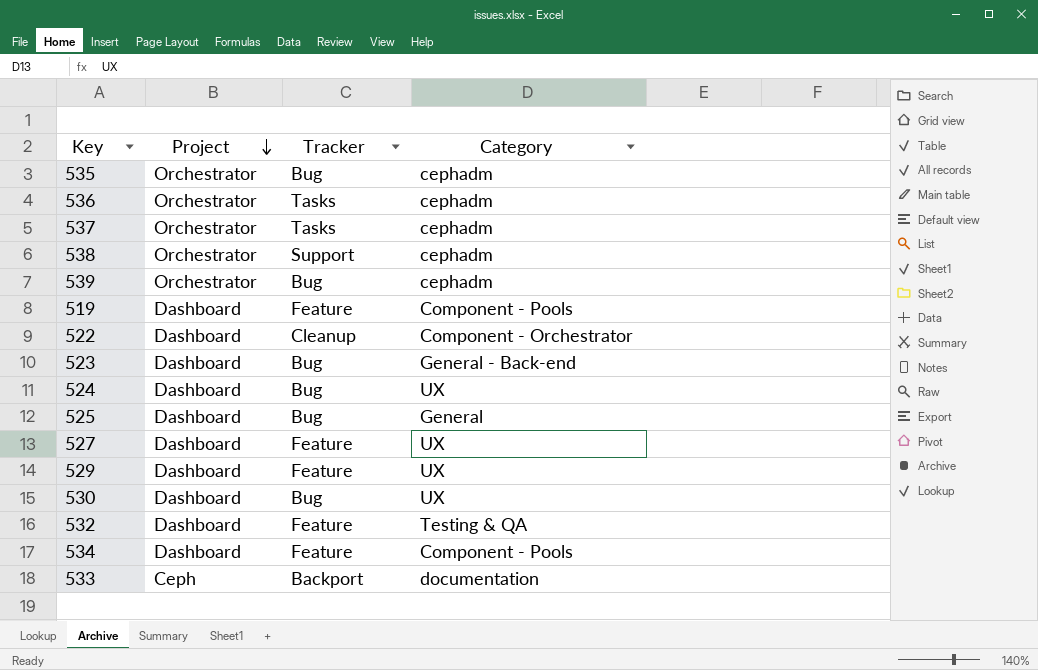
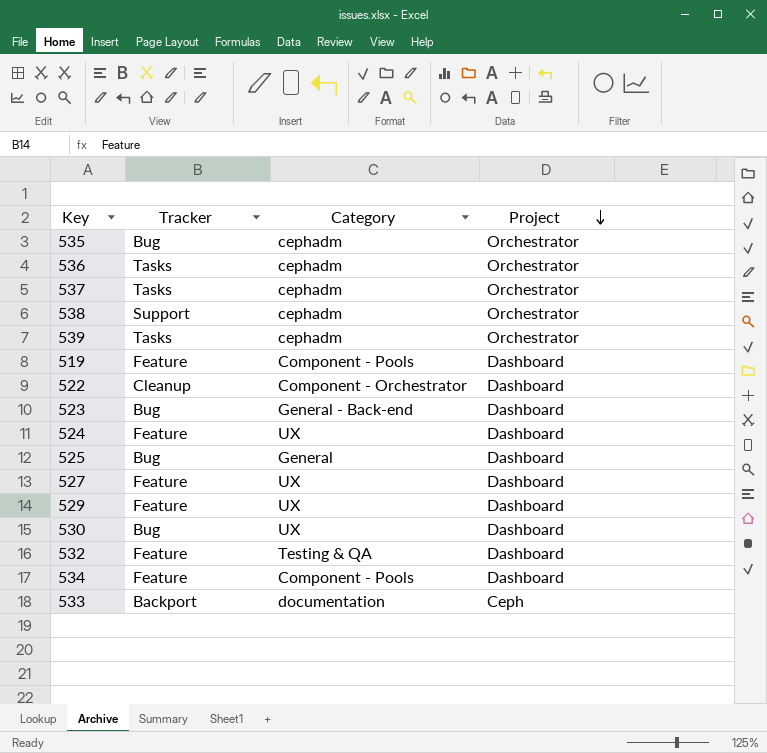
column Project | position: 2 -> 4
539 | Tracker: Bug -> Tasks
524 | Tracker: Bug -> Feature

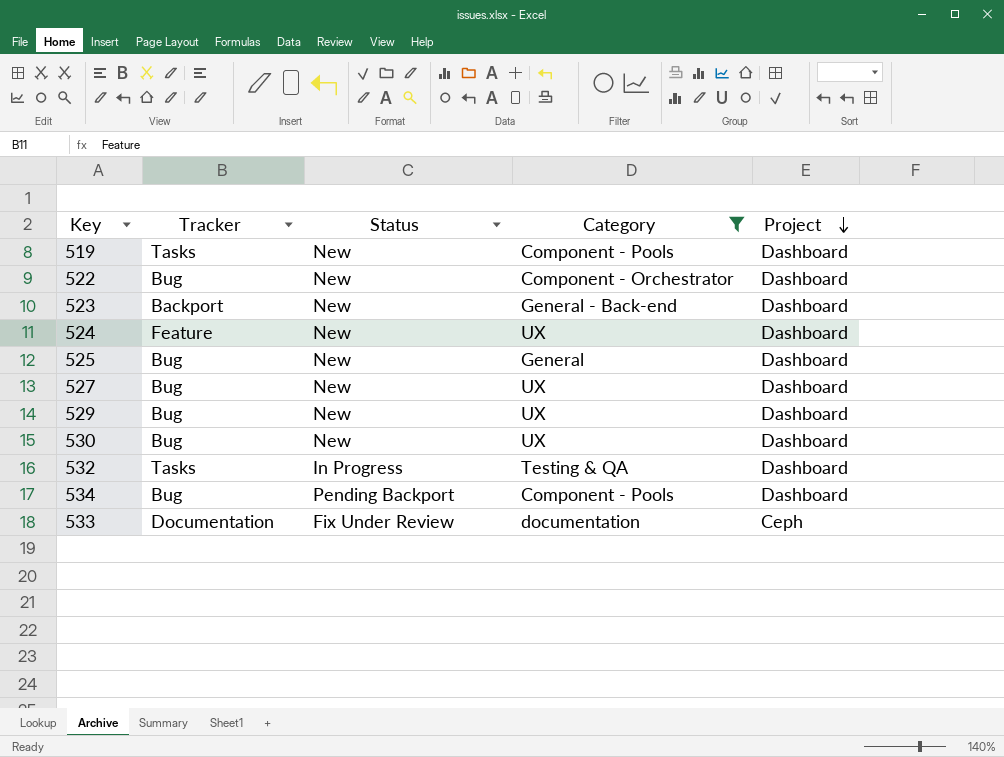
filter: none -> Category != cephadm
column Status | position: none -> 3
519 | Tracker: Feature -> Tasks
522 | Tracker: Cleanup -> Bug
523 | Tracker: Bug -> Backport
527 | Tracker: Feature -> Bug
529 | Tracker: Feature -> Bug
532 | Tracker: Feature -> Tasks
534 | Tracker: Feature -> Bug
533 | Tracker: Backport -> Documentation

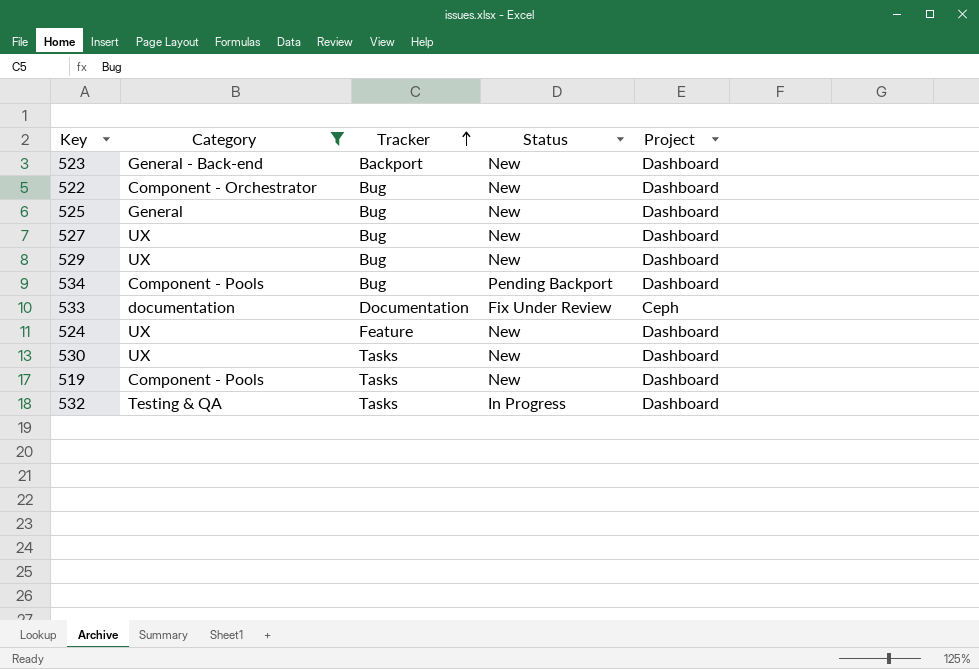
row order: Project descending -> Tracker ascending
column Category | position: 4 -> 2
530 | Tracker: Bug -> Tasks

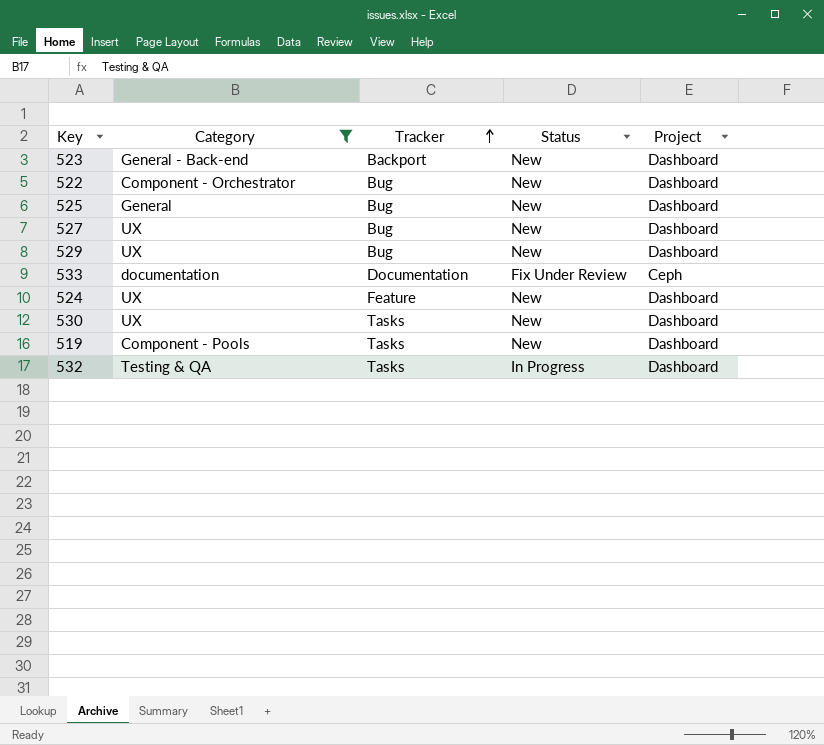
row 534: Component - Pools | Bug | Pending Backport | Dashboard -> none

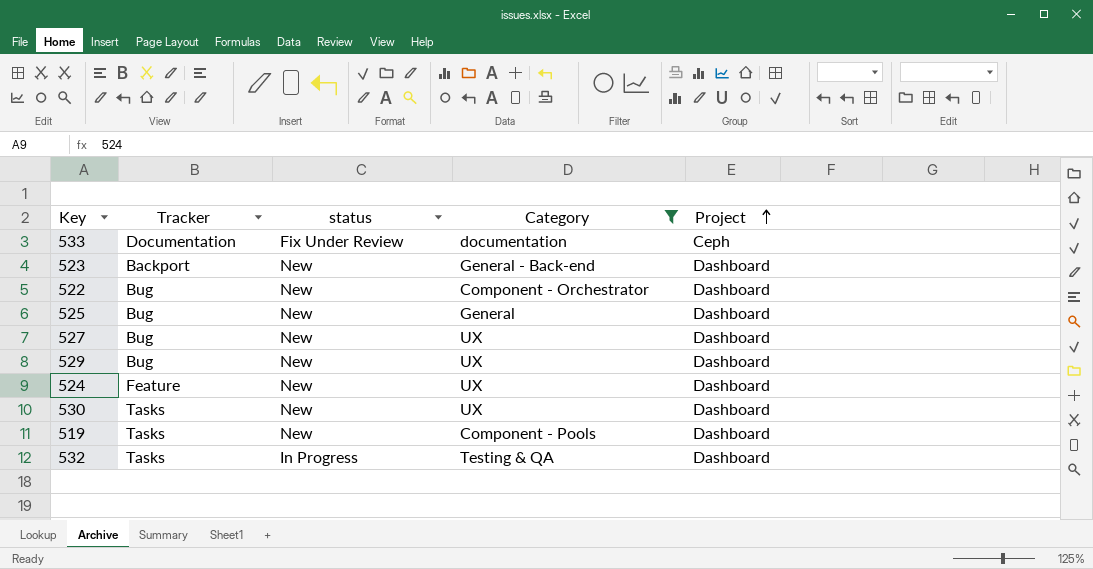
row order: Tracker ascending -> Project ascending
column name: Status -> status
column Category | position: 2 -> 4

